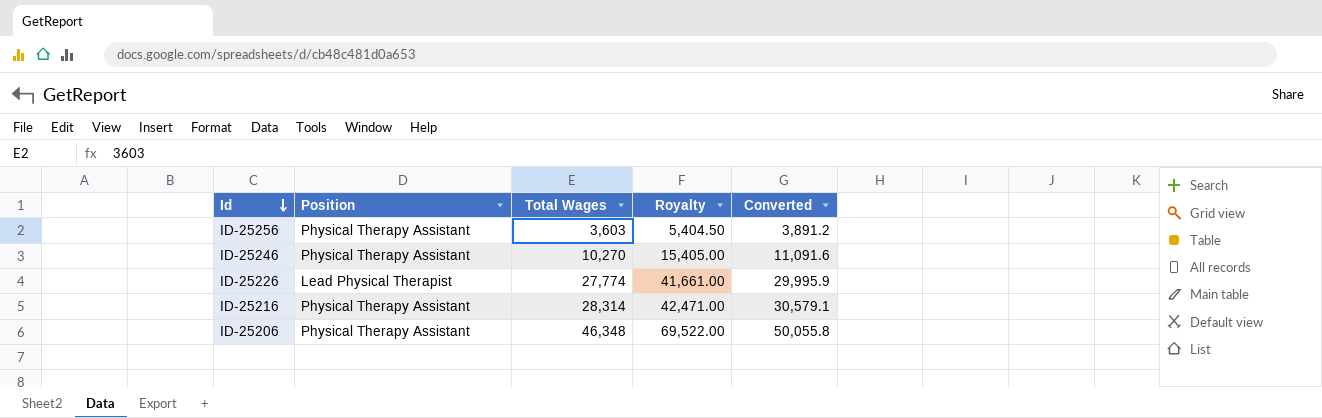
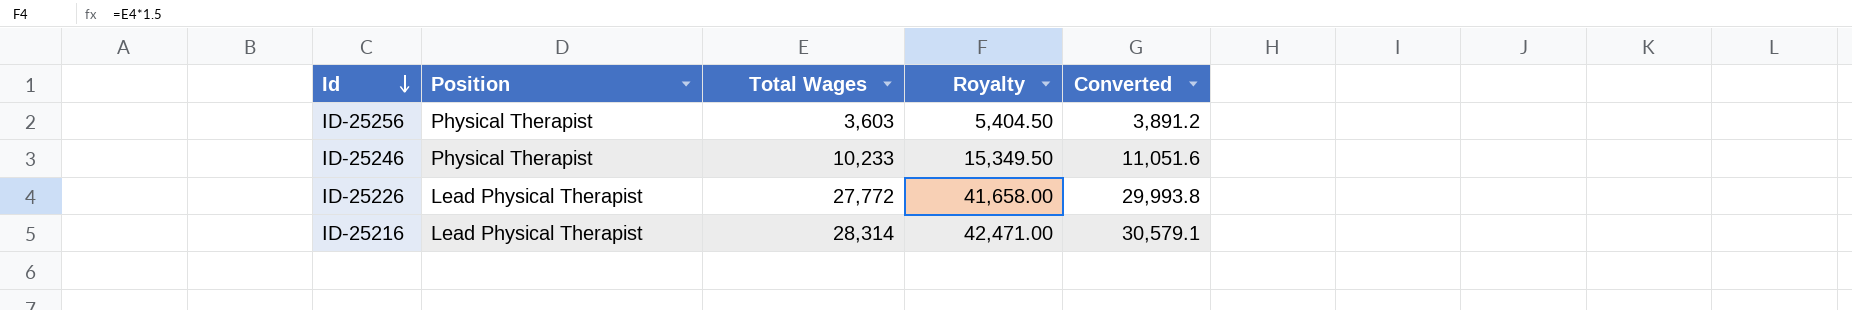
row ID-25206: Physical Therapy Assistant | 46,348 | 69,522.00 | 50,055.8 -> none
ID-25256 | Position: Physical Therapy Assistant -> Physical Therapist
ID-25246 | Position: Physical Therapy Assistant -> Physical Therapist
ID-25246 | Total Wages: 10,270 -> 10,233
ID-25246 | Royalty: 15,405.00 -> 15,349.50
ID-25246 | Converted: 11,091.6 -> 11,051.6
ID-25226 | Total Wages: 27,774 -> 27,772
ID-25226 | Royalty: 41,661.00 -> 41,658.00
ID-25226 | Converted: 29,995.9 -> 29,993.8
ID-25216 | Position: Physical Therapy Assistant -> Lead Physical Therapist

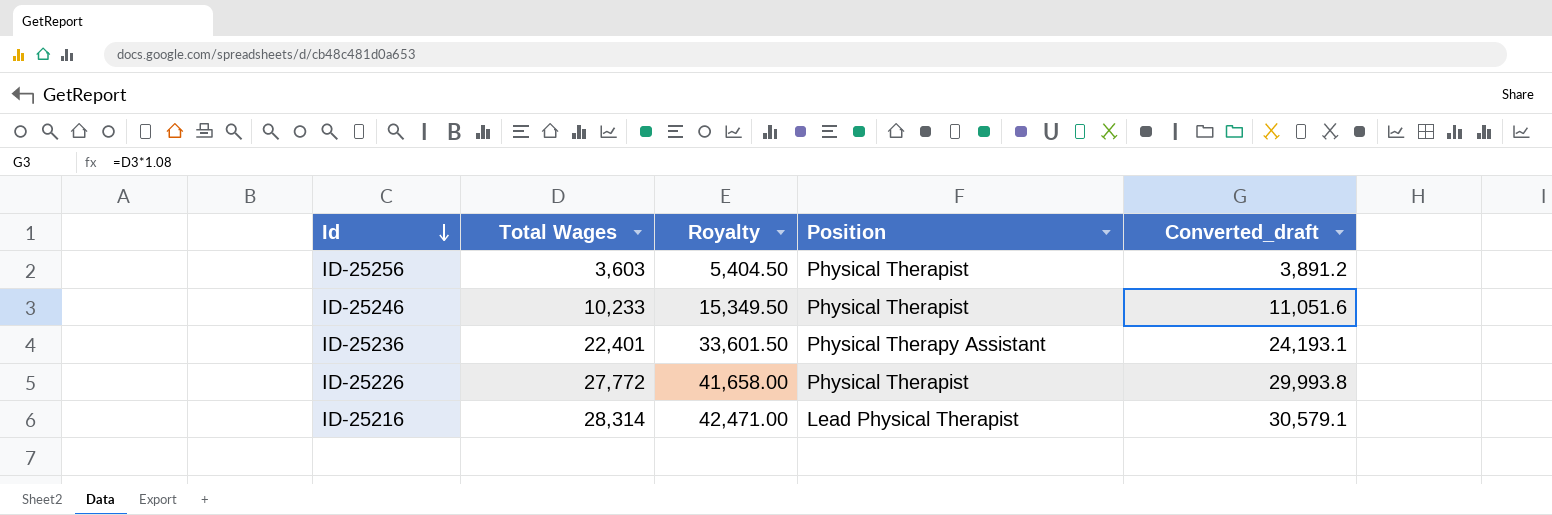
column Position | position: 2 -> 4
column name: Converted -> Converted_draft
row ID-25236: none -> 22,401 | 33,601.50 | Physical Therapy Assistant | 24,193.1
ID-25226 | Position: Lead Physical Therapist -> Physical Therapist

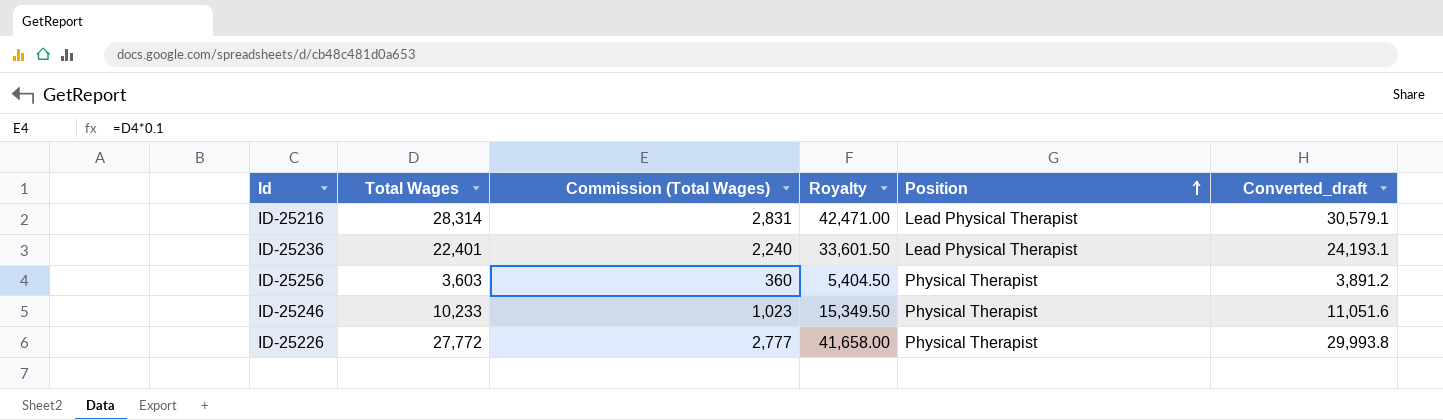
row order: Id descending -> Position ascending
column Commission (Total Wages) | formula: none -> [Total Wages] * 0.1
ID-25236 | Position: Physical Therapy Assistant -> Lead Physical Therapist

